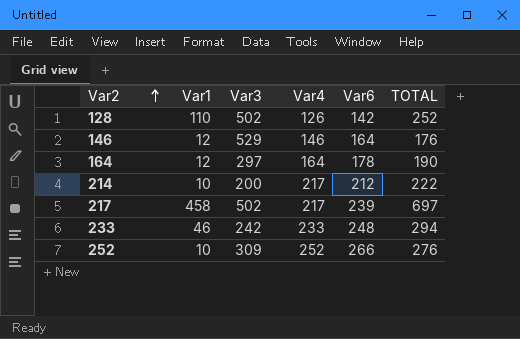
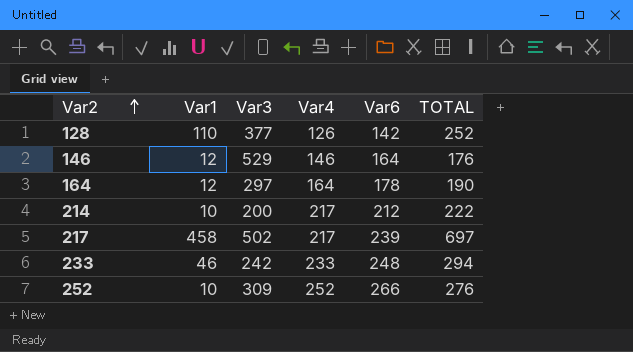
128 | Var3: 502 -> 377

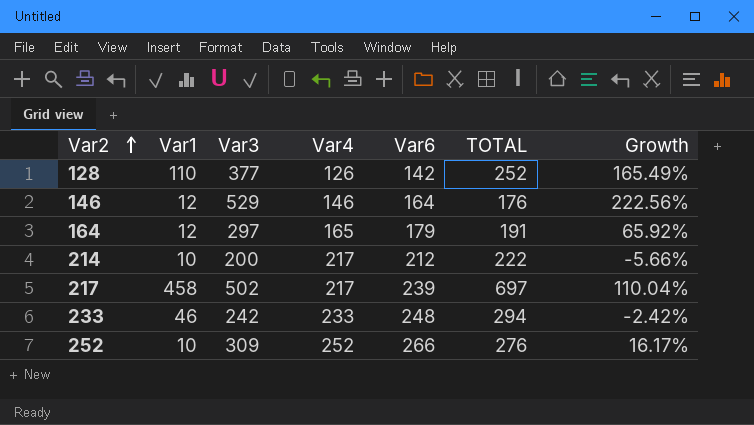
column Growth | formula: none -> ([Var3] - [Var6]) / [Var6]
164 | Var4: 164 -> 165
164 | Var6: 178 -> 179
164 | TOTAL: 190 -> 191

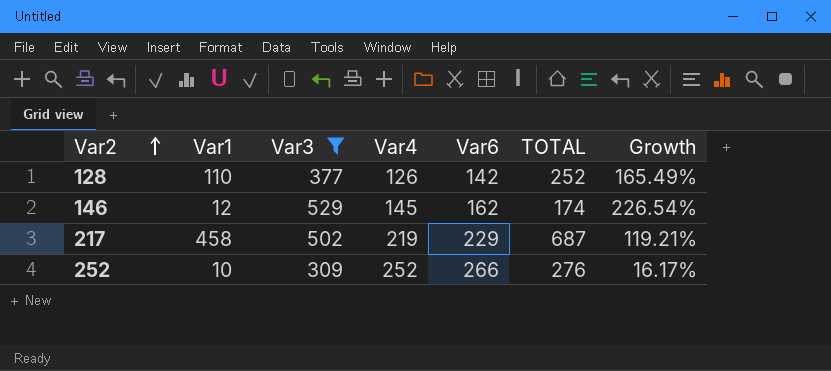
filter: none -> Var3 >= 309
146 | Var4: 146 -> 145
146 | Var6: 164 -> 162
146 | TOTAL: 176 -> 174
146 | Growth: 222.56% -> 226.54%
217 | Var4: 217 -> 219
217 | Var6: 239 -> 229
217 | TOTAL: 697 -> 687
217 | Growth: 110.04% -> 119.21%

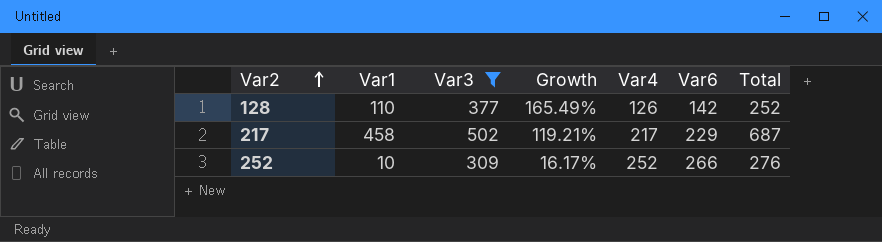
column Growth | position: 7 -> 4
column name: TOTAL -> Total
row 146: 12 | 529 | 145 | 162 | 174 | 226.54% -> none
217 | Var4: 219 -> 217

